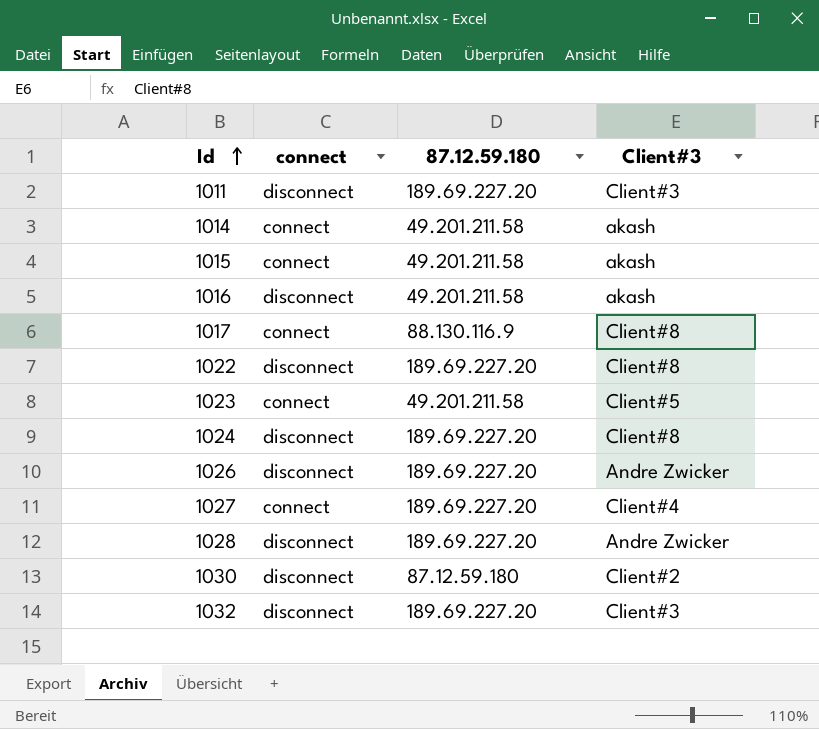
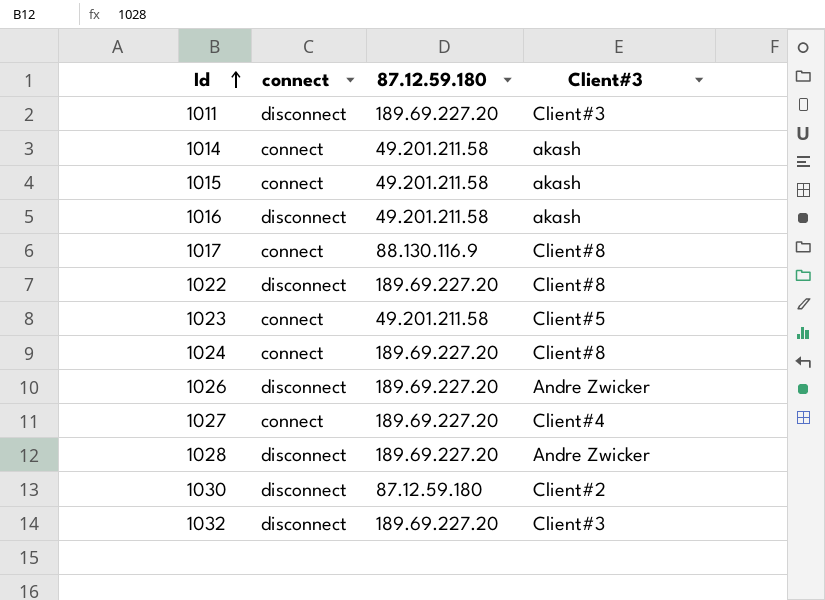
1024 | connect: disconnect -> connect

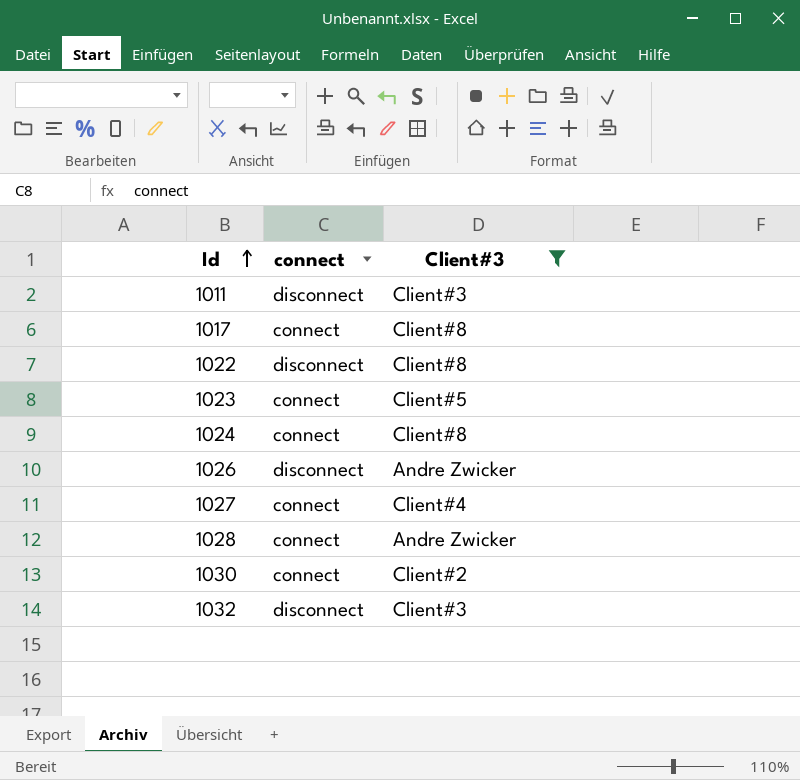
filter: none -> Client#3 != akash
column 87.12.59.180 | position: 3 -> none
1028 | connect: disconnect -> connect
1030 | connect: disconnect -> connect

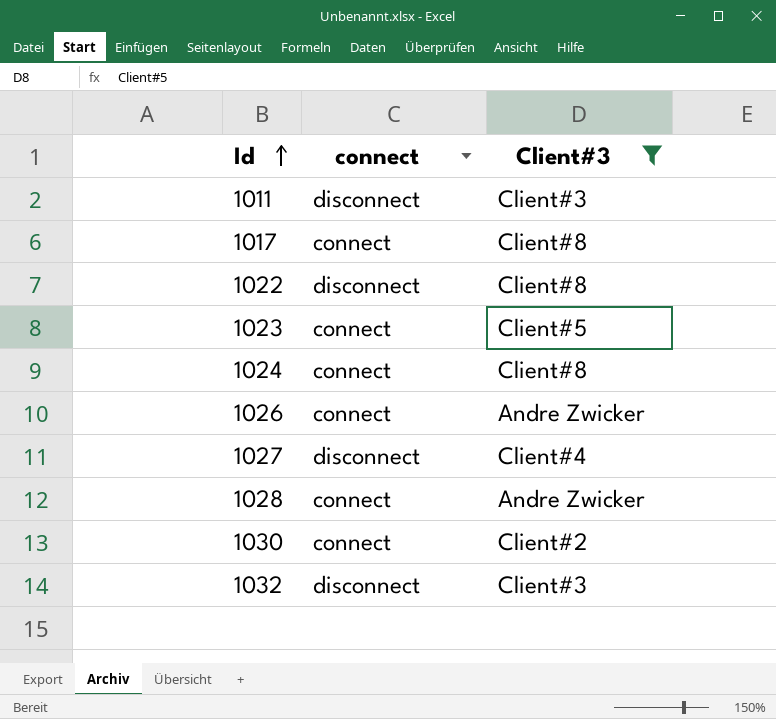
1026 | connect: disconnect -> connect
1027 | connect: connect -> disconnect

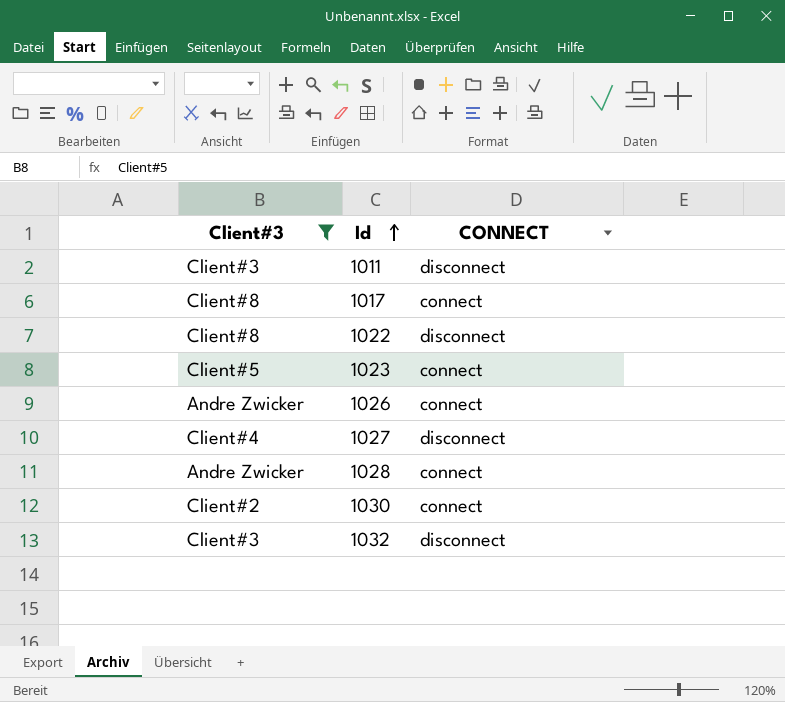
column Client#3 | position: 3 -> 1
column name: connect -> CONNECT
row 1024: connect | Client#8 -> none

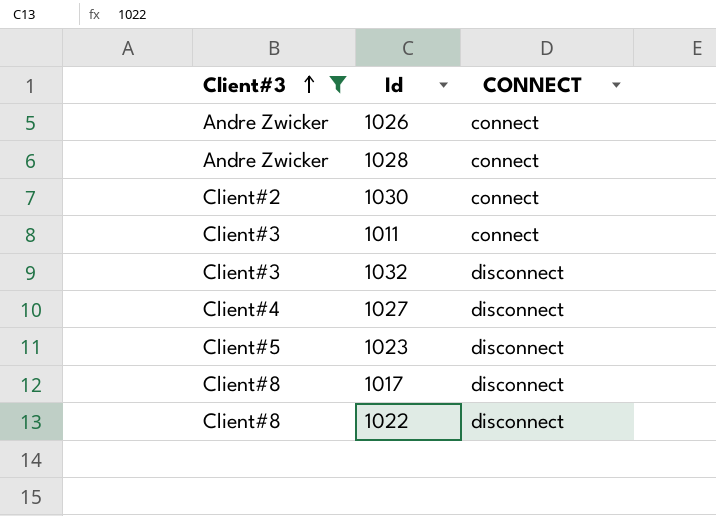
row order: Id ascending -> Client#3 ascending
1011 | CONNECT: disconnect -> connect
1023 | CONNECT: connect -> disconnect
1017 | CONNECT: connect -> disconnect

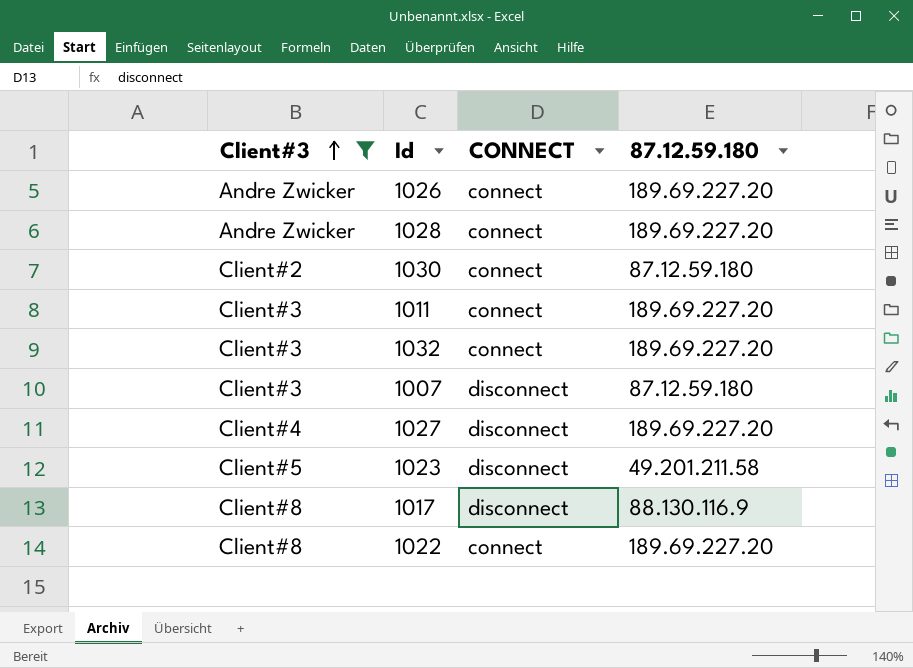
column 87.12.59.180 | position: none -> 4
1032 | CONNECT: disconnect -> connect
row 1007: none -> Client#3 | disconnect | 87.12.59.180
1022 | CONNECT: disconnect -> connect

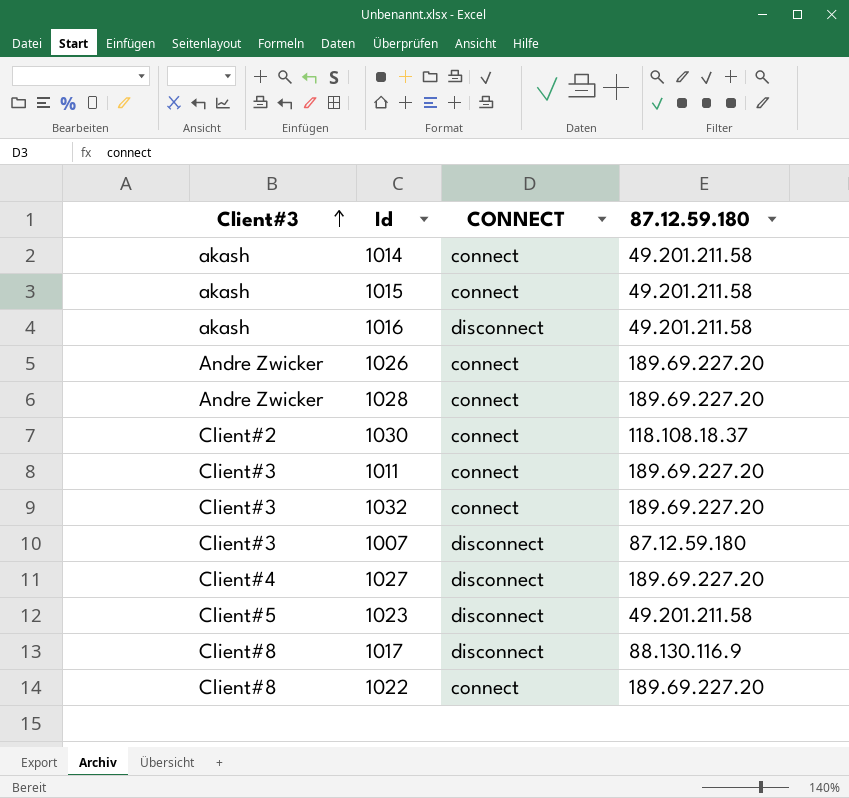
filter: Client#3 != akash -> none
1030 | 87.12.59.180: 87.12.59.180 -> 118.108.18.37

